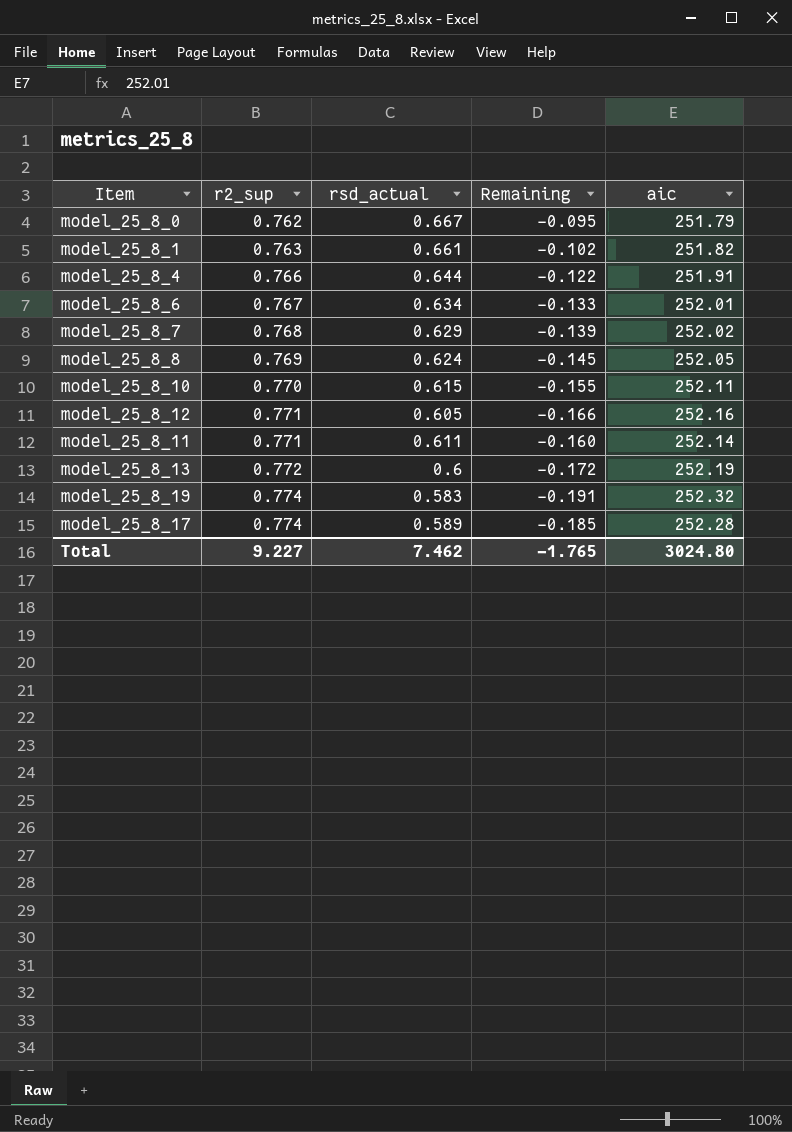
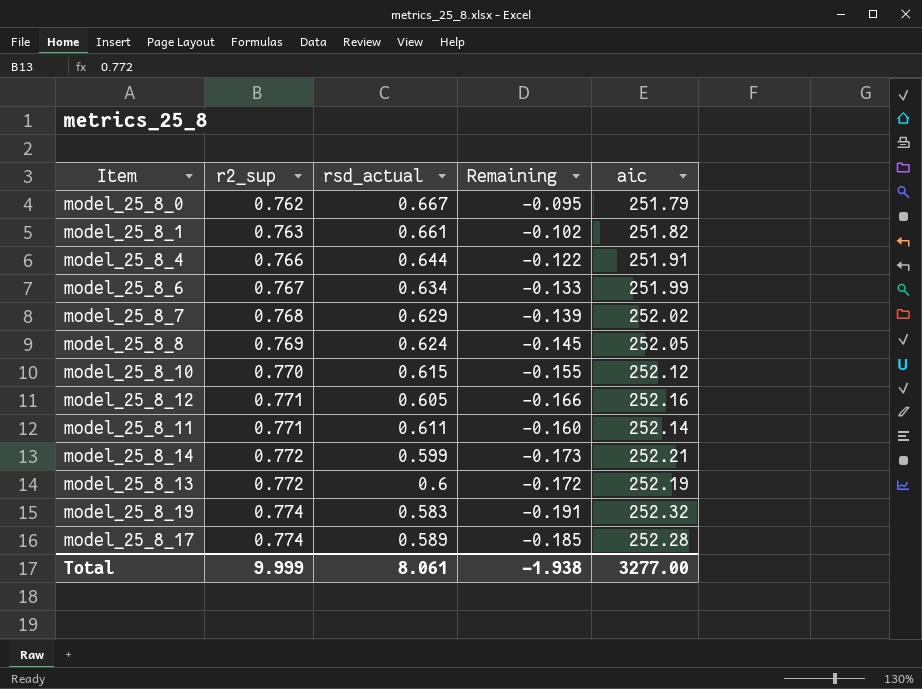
model_25_8_6 | aic: 252.01 -> 251.99
model_25_8_10 | aic: 252.11 -> 252.12
row model_25_8_14: none -> 0.772 | 0.599 | -0.173 | 252.21
Total | r2_sup: 9.227 -> 9.999
Total | rsd_actual: 7.462 -> 8.061
Total | Remaining: -1.765 -> -1.938
Total | aic: 3024.80 -> 3277.00

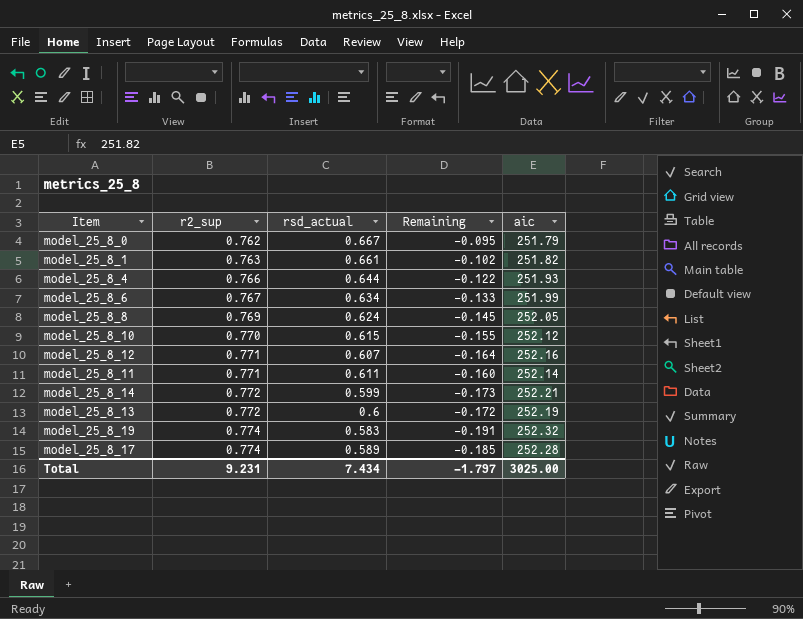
row model_25_8_7: 0.768 | 0.629 | -0.139 | 252.02 -> none
model_25_8_4 | aic: 251.91 -> 251.93
model_25_8_12 | rsd_actual: 0.605 -> 0.607
model_25_8_12 | Remaining: -0.166 -> -0.164
Total | r2_sup: 9.999 -> 9.231
Total | rsd_actual: 8.061 -> 7.434
Total | Remaining: -1.938 -> -1.797
Total | aic: 3277.00 -> 3025.00

